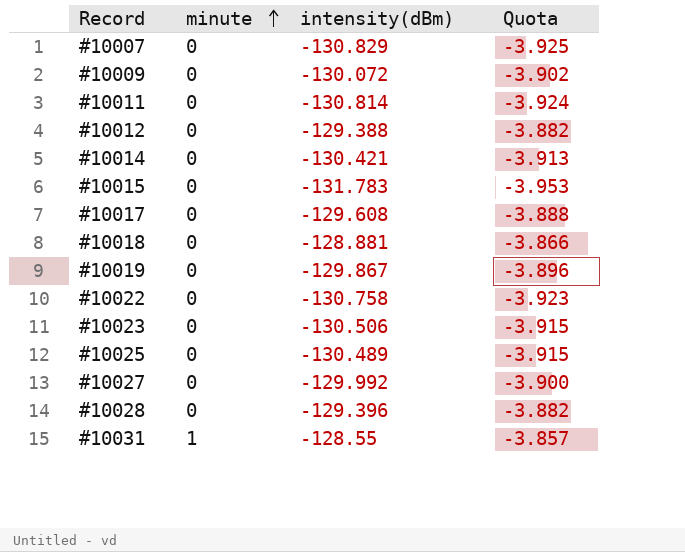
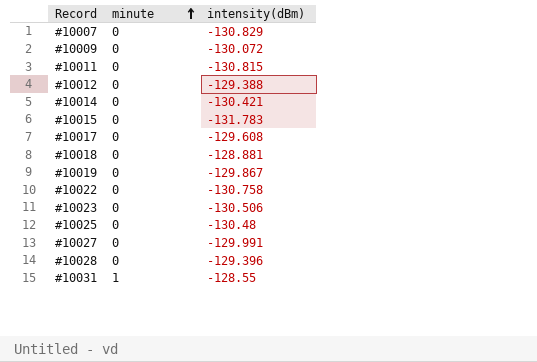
column Quota | formula: [intensity(dBm)] * 0.03 -> none
#10011 | intensity(dBm): -130.814 -> -130.815
#10025 | intensity(dBm): -130.489 -> -130.48
#10027 | intensity(dBm): -129.992 -> -129.991

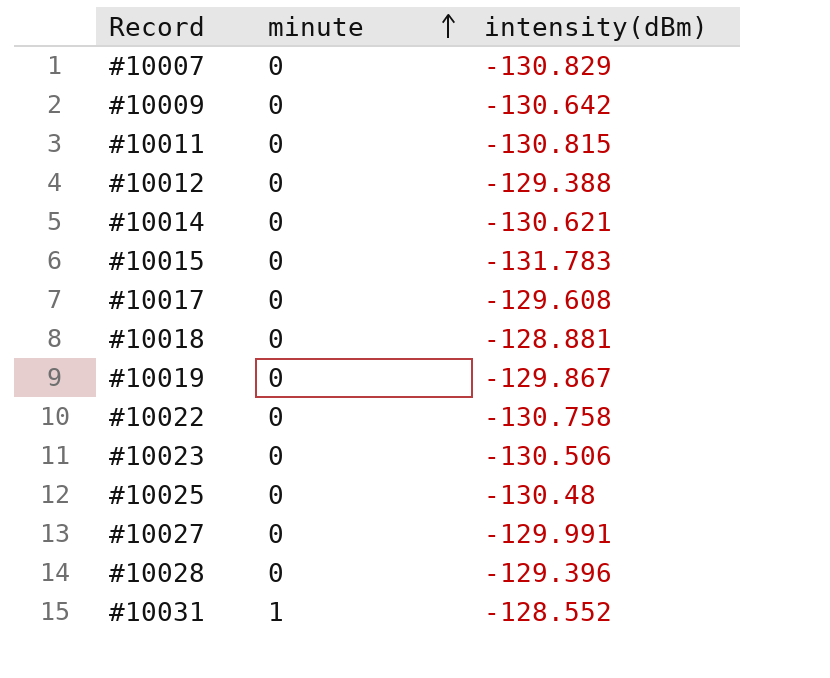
#10009 | intensity(dBm): -130.072 -> -130.642
#10014 | intensity(dBm): -130.421 -> -130.621
#10031 | intensity(dBm): -128.55 -> -128.552

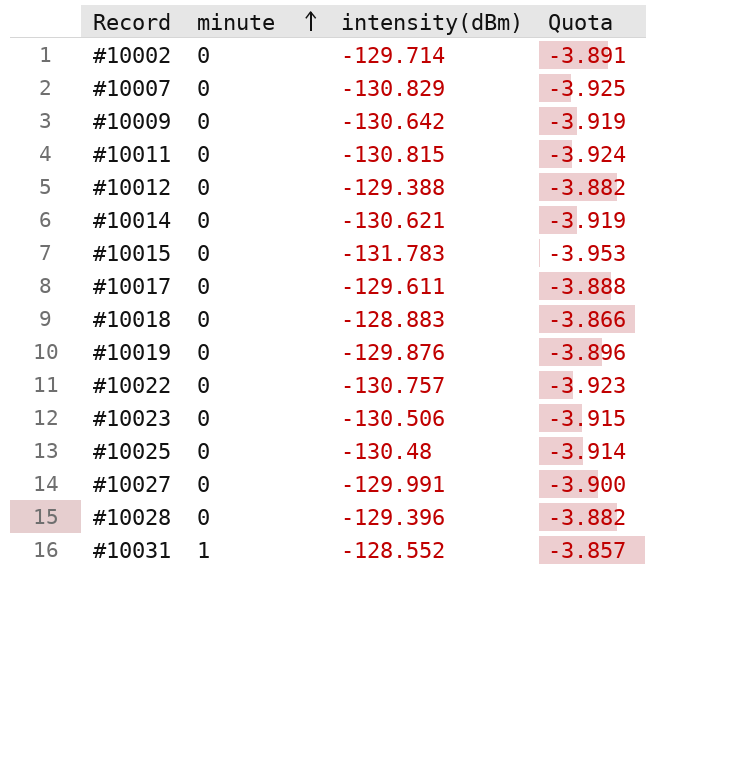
column Quota | formula: none -> [intensity(dBm)] * 0.03
row #10002: none -> 0 | -129.714 | -3.891
#10017 | intensity(dBm): -129.608 -> -129.611
#10018 | intensity(dBm): -128.881 -> -128.883
#10019 | intensity(dBm): -129.867 -> -129.876
#10022 | intensity(dBm): -130.758 -> -130.757

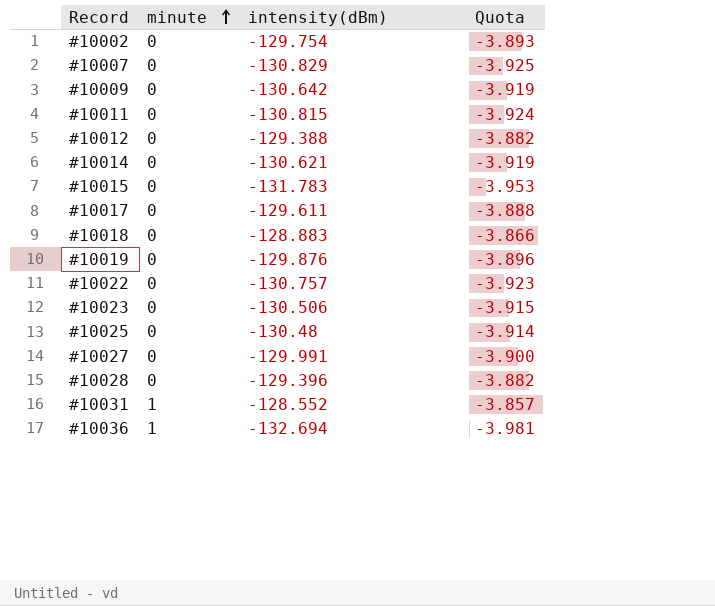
#10002 | intensity(dBm): -129.714 -> -129.754
#10002 | Quota: -3.891 -> -3.893
row #10036: none -> 1 | -132.694 | -3.981

